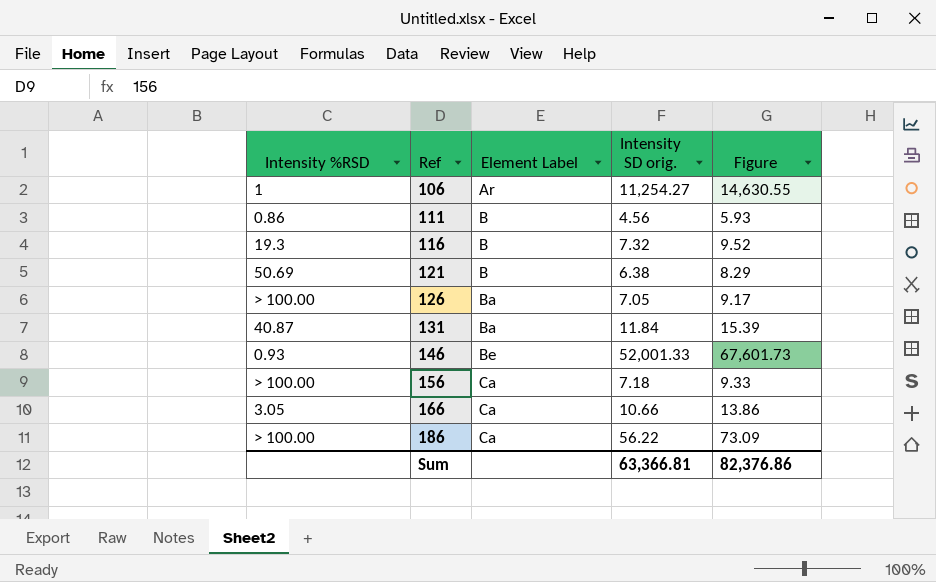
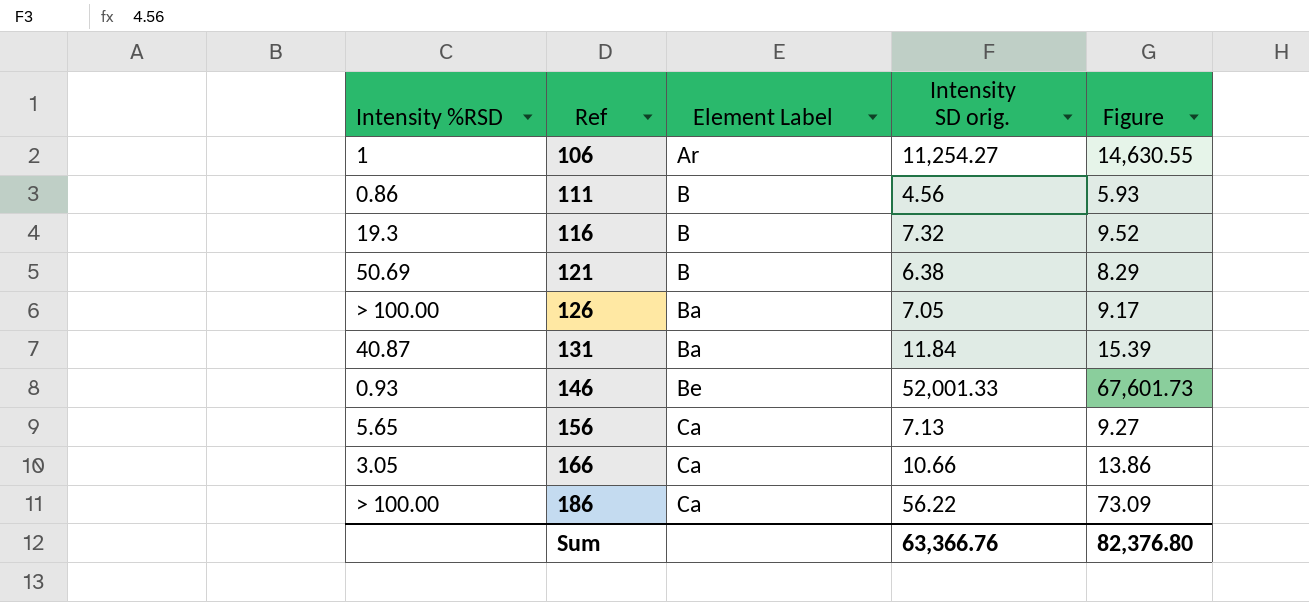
156 | Intensity %RSD: > 100.00 -> 5.65
156 | Intensity SD orig.: 7.18 -> 7.13
156 | Figure: 9.33 -> 9.27
Sum | Intensity SD orig.: 63,366.81 -> 63,366.76
Sum | Figure: 82,376.86 -> 82,376.80

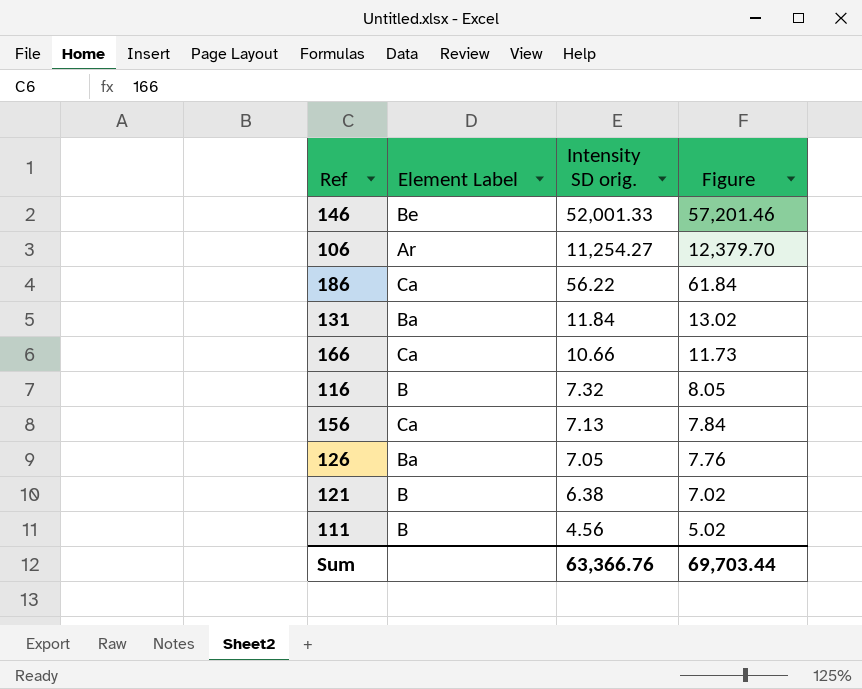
row order: Ref ascending -> Intensity SD orig. descending
column Intensity %RSD | position: 1 -> none
column Figure | formula: [Intensity SD orig.] * 1.3 -> [Intensity SD orig.] * 1.1
Sum | Figure: 82,376.80 -> 69,703.44

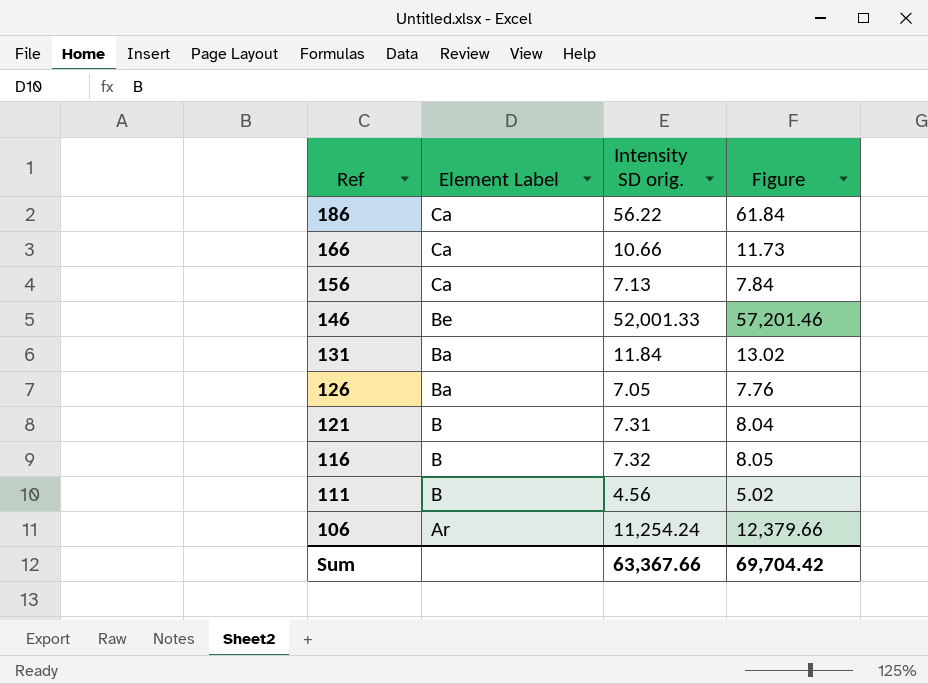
row order: Intensity SD orig. descending -> Ref descending
121 | Intensity SD orig.: 6.38 -> 7.31
121 | Figure: 7.02 -> 8.04
106 | Intensity SD orig.: 11,254.27 -> 11,254.24
106 | Figure: 12,379.70 -> 12,379.66
Sum | Intensity SD orig.: 63,366.76 -> 63,367.66
Sum | Figure: 69,703.44 -> 69,704.42

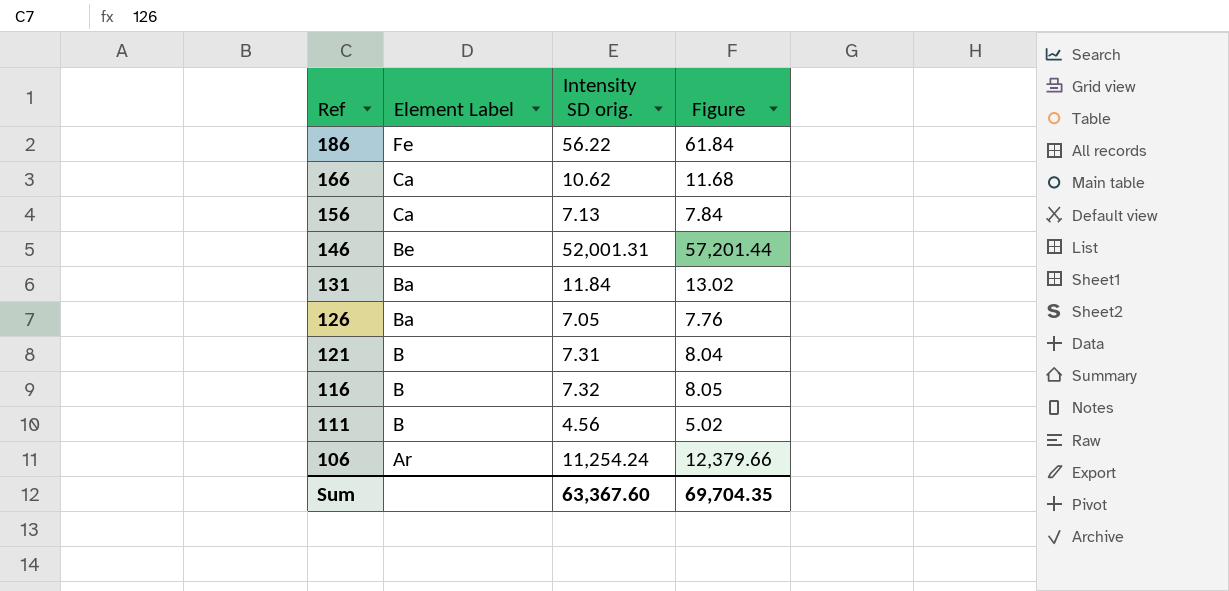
186 | Element Label: Ca -> Fe
166 | Intensity SD orig.: 10.66 -> 10.62
166 | Figure: 11.73 -> 11.68
146 | Intensity SD orig.: 52,001.33 -> 52,001.31
146 | Figure: 57,201.46 -> 57,201.44
Sum | Intensity SD orig.: 63,367.66 -> 63,367.60
Sum | Figure: 69,704.42 -> 69,704.35

